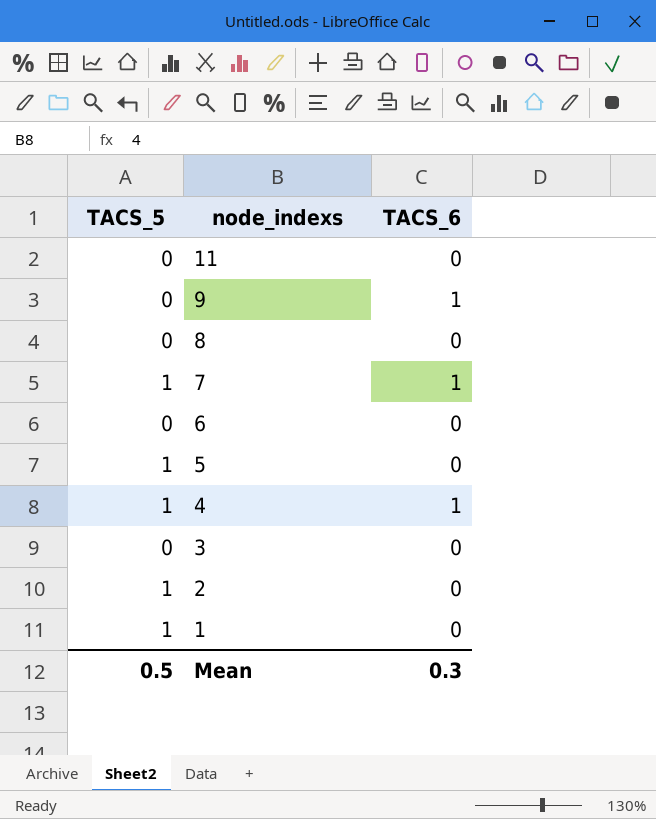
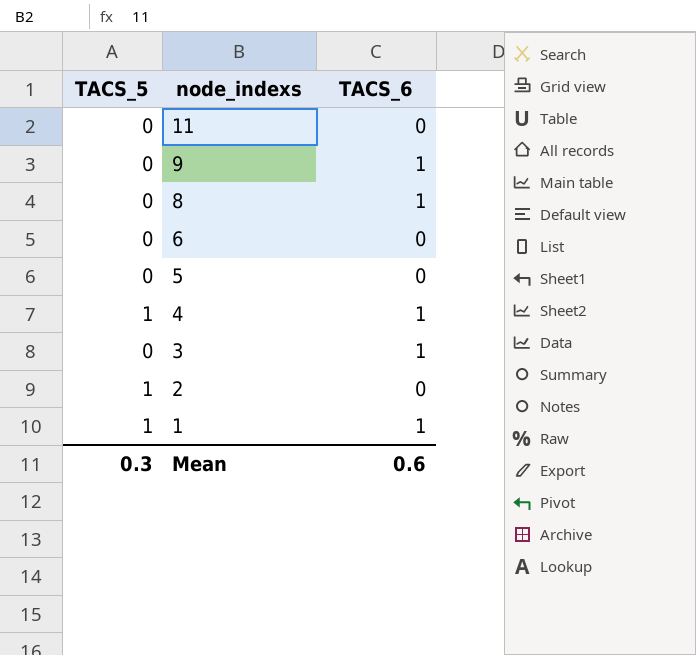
row 7: 1 | 1 -> none
8 | TACS_6: 0 -> 1
5 | TACS_5: 1 -> 0
3 | TACS_6: 0 -> 1
1 | TACS_6: 0 -> 1
Mean | TACS_5: 0.5 -> 0.3
Mean | TACS_6: 0.3 -> 0.6

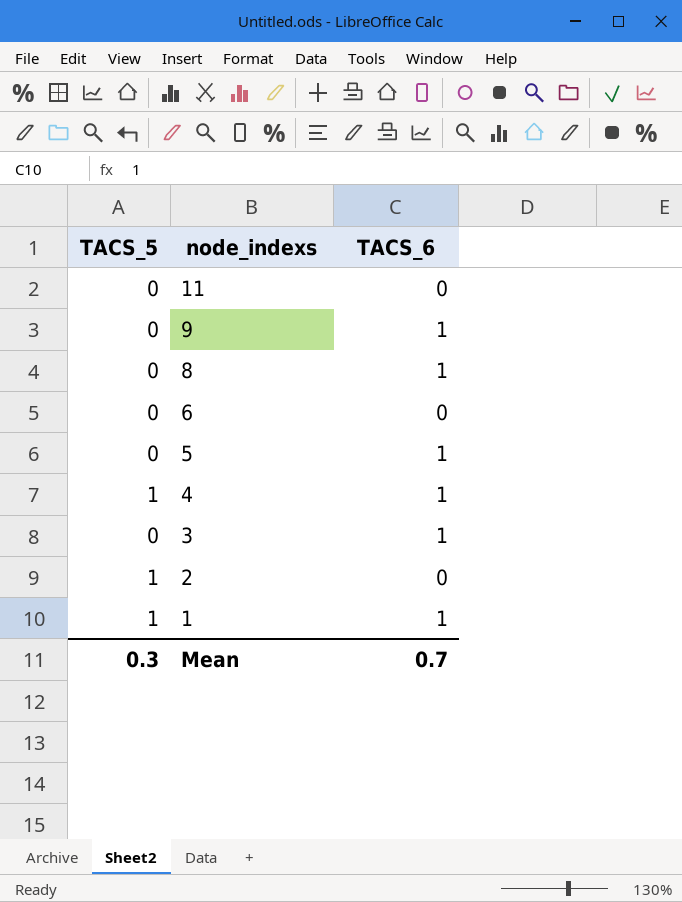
5 | TACS_6: 0 -> 1
Mean | TACS_6: 0.6 -> 0.7

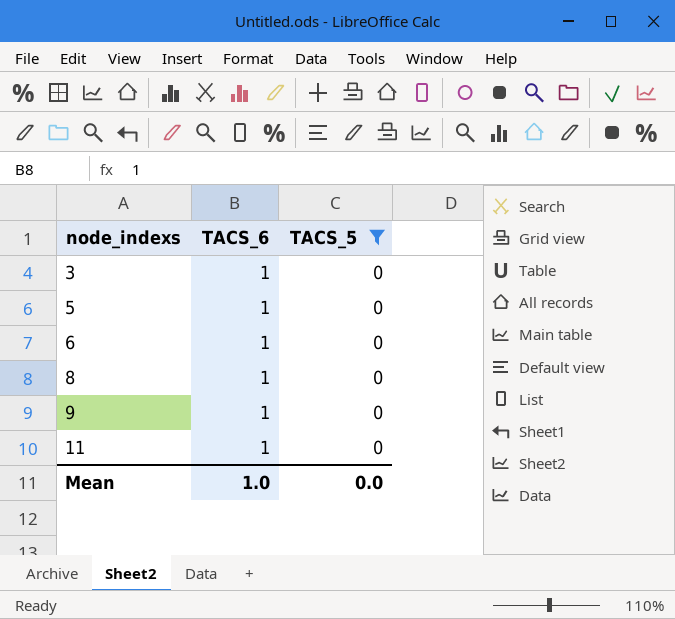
filter: none -> TACS_5 = 0
row order: node_indexs descending -> node_indexs ascending
column TACS_5 | position: 1 -> 3
6 | TACS_6: 0 -> 1
11 | TACS_6: 0 -> 1
Mean | TACS_6: 0.7 -> 1.0
Mean | TACS_5: 0.3 -> 0.0

